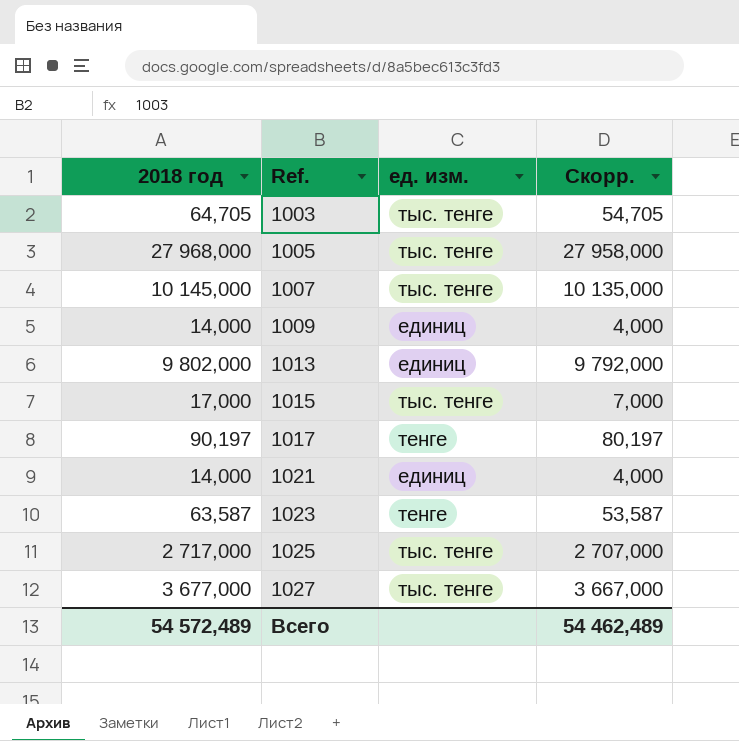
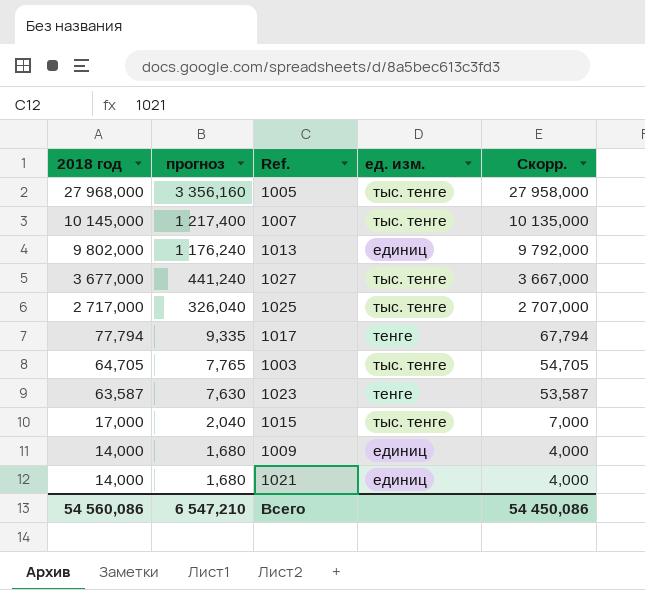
row order: Ref. ascending -> 2018 год descending
column прогноз | formula: none -> [2018 год] * 0,12
1017 | 2018 год: 90,197 -> 77,794
1017 | Скорр.: 80,197 -> 67,794
Всего | 2018 год: 54 572,489 -> 54 560,086
Всего | Скорр.: 54 462,489 -> 54 450,086

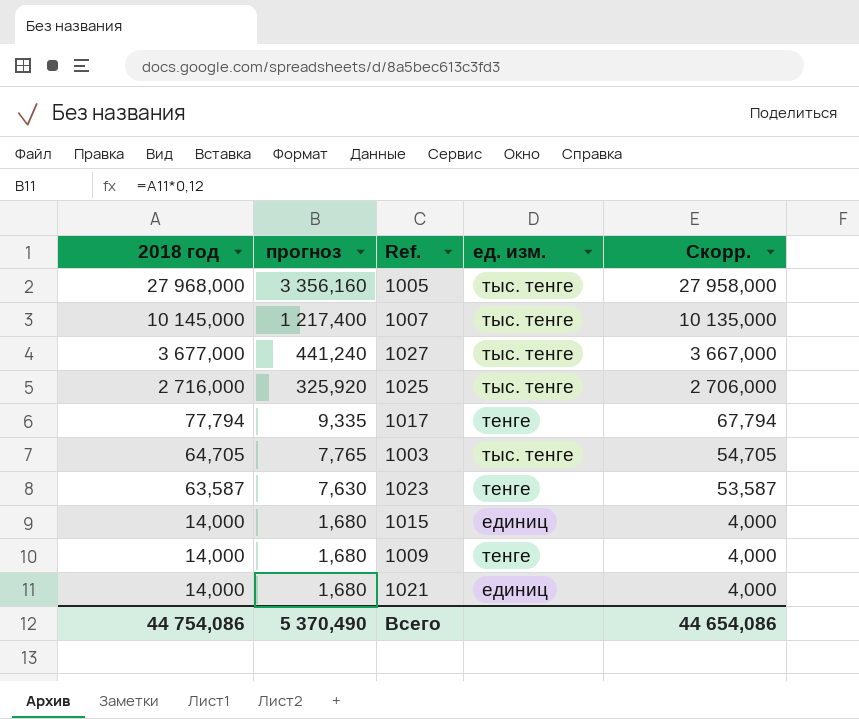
row 1013: 9 802,000 | 1 176,240 | единиц | 9 792,000 -> none
1025 | 2018 год: 2 717,000 -> 2 716,000
1025 | прогноз: 326,040 -> 325,920
1025 | Скорр.: 2 707,000 -> 2 706,000
1015 | 2018 год: 17,000 -> 14,000
1015 | прогноз: 2,040 -> 1,680
1015 | ед. изм.: тыс. тенге -> единиц
1015 | Скорр.: 7,000 -> 4,000
1009 | ед. изм.: единиц -> тенге
Всего | 2018 год: 54 560,086 -> 44 754,086
Всего | прогноз: 6 547,210 -> 5 370,490
Всего | Скорр.: 54 450,086 -> 44 654,086

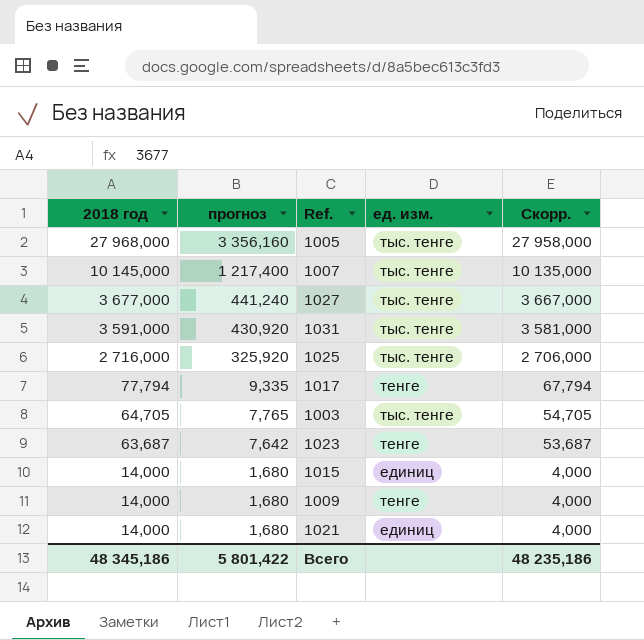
row 1031: none -> 3 591,000 | 430,920 | тыс. тенге | 3 581,000
1023 | 2018 год: 63,587 -> 63,687
1023 | прогноз: 7,630 -> 7,642
1023 | Скорр.: 53,587 -> 53,687
Всего | 2018 год: 44 754,086 -> 48 345,186
Всего | прогноз: 5 370,490 -> 5 801,422
Всего | Скорр.: 44 654,086 -> 48 235,186

